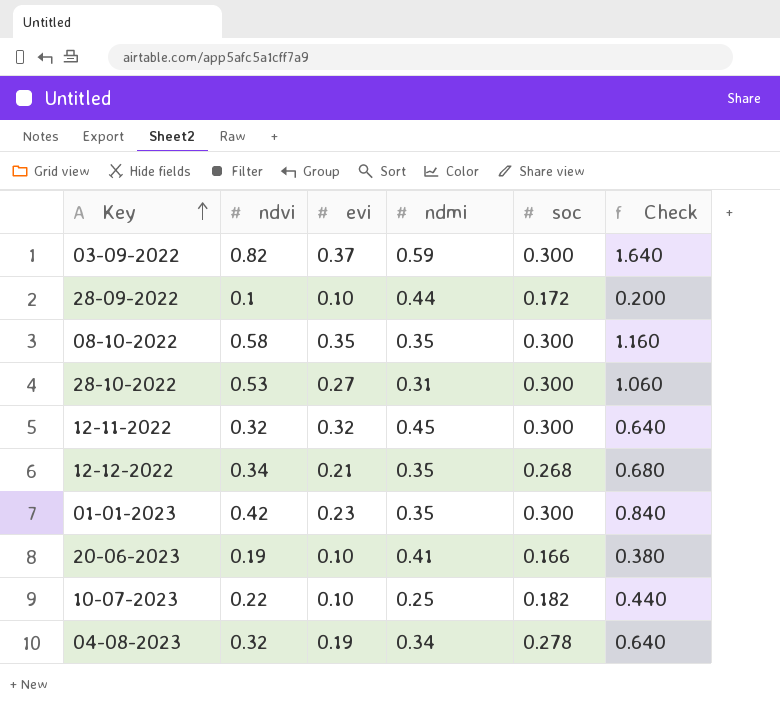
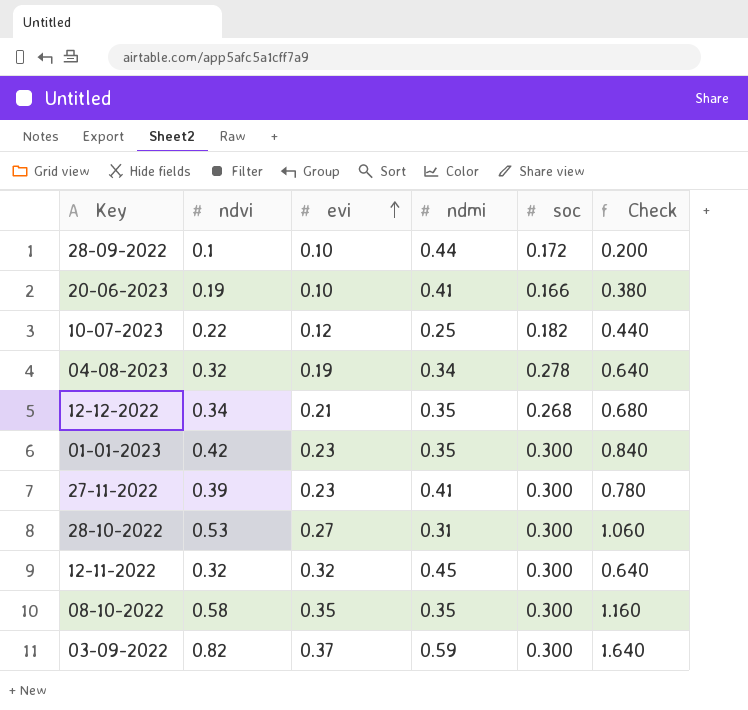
row order: Key ascending -> evi ascending
10-07-2023 | evi: 0.10 -> 0.12
row 27-11-2022: none -> 0.39 | 0.23 | 0.41 | 0.300 | 0.780

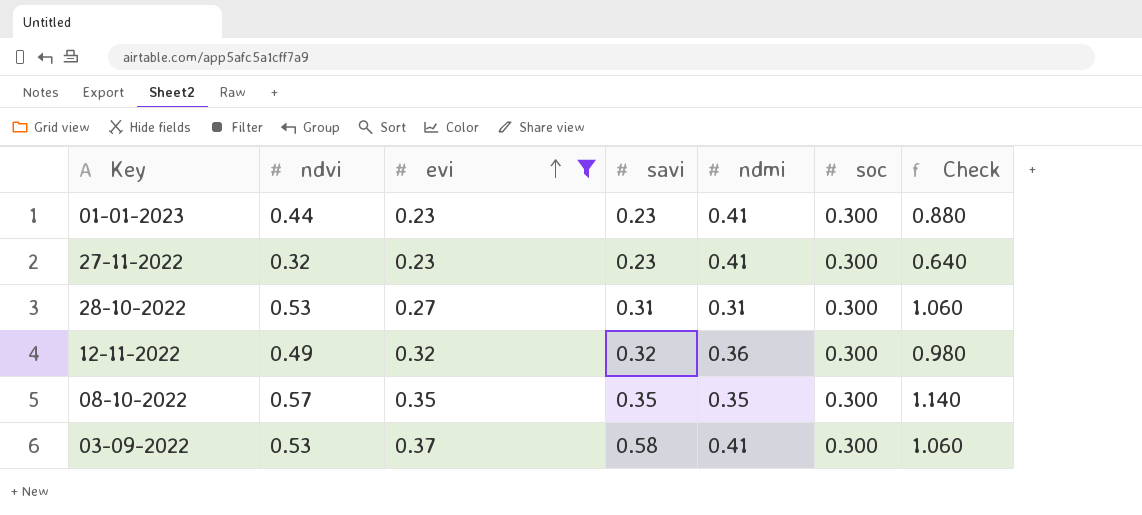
filter: none -> evi >= 0.23
column savi | position: none -> 4
01-01-2023 | ndvi: 0.42 -> 0.44
01-01-2023 | ndmi: 0.35 -> 0.41
01-01-2023 | Check: 0.840 -> 0.880
27-11-2022 | ndvi: 0.39 -> 0.32
27-11-2022 | Check: 0.780 -> 0.640
12-11-2022 | ndvi: 0.32 -> 0.49
12-11-2022 | ndmi: 0.45 -> 0.36
12-11-2022 | Check: 0.640 -> 0.980
08-10-2022 | ndvi: 0.58 -> 0.57
08-10-2022 | Check: 1.160 -> 1.140
03-09-2022 | ndvi: 0.82 -> 0.53
03-09-2022 | ndmi: 0.59 -> 0.41
03-09-2022 | Check: 1.640 -> 1.060

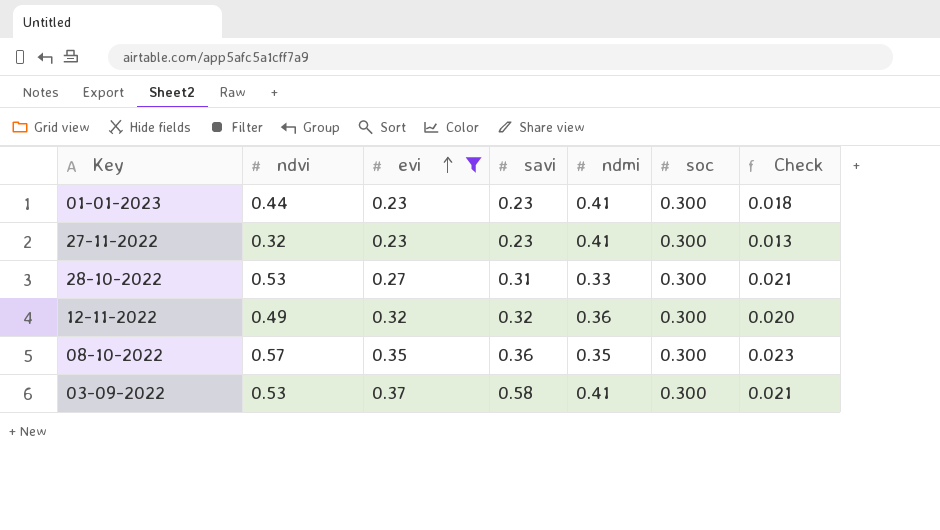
column Check | formula: [ndvi] * 2 -> [ndvi] * 0.04
28-10-2022 | ndmi: 0.31 -> 0.33
08-10-2022 | savi: 0.35 -> 0.36

